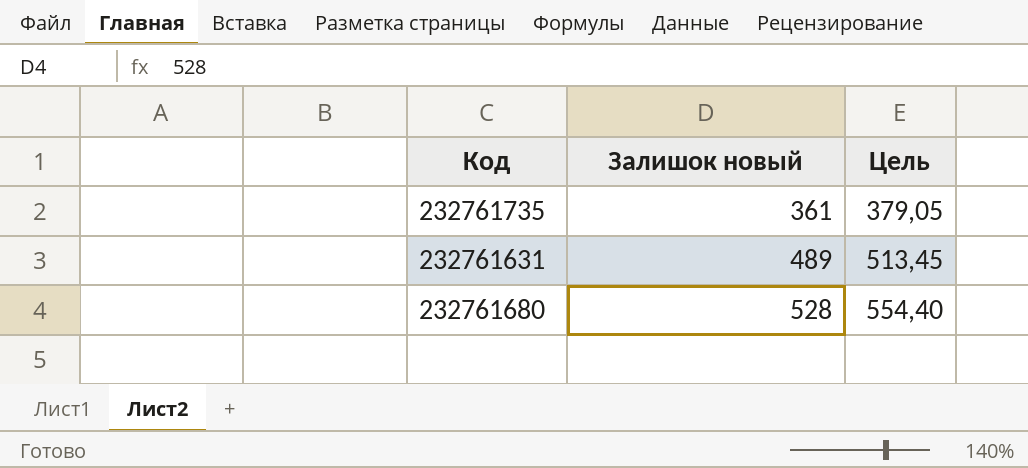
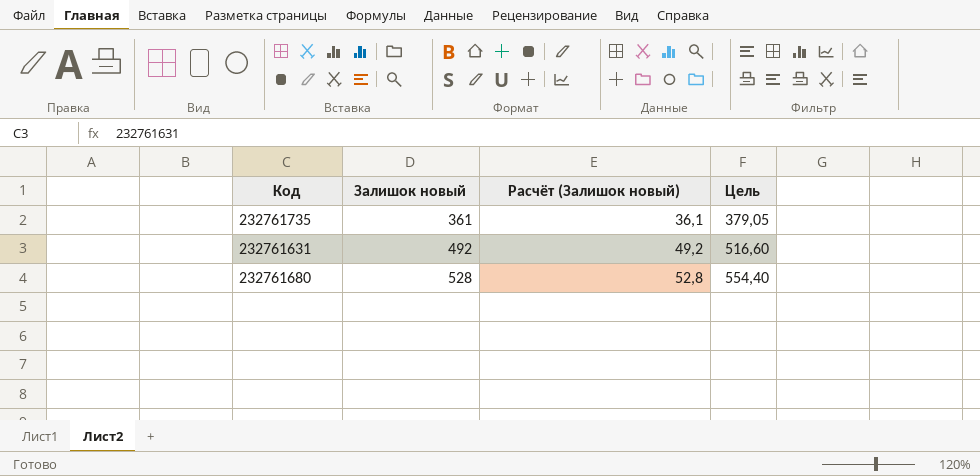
column Расчёт (Залишок новый) | formula: none -> [Залишок новый] * 0,1
232761631 | Залишок новый: 489 -> 492
232761631 | Цель: 513,45 -> 516,60

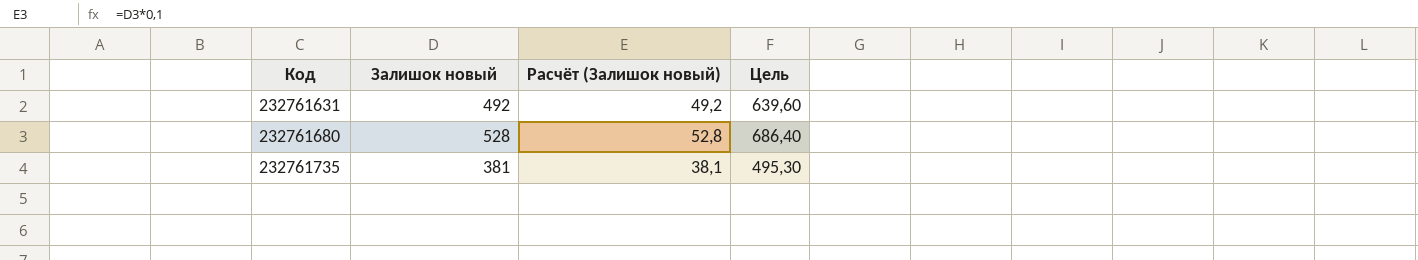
row order: Залишок новый ascending -> Код ascending
column Цель | formula: [Залишок новый] * 1,05 -> [Залишок новый] * 1,3
232761735 | Залишок новый: 361 -> 381
232761735 | Расчёт (Залишок новый): 36,1 -> 38,1

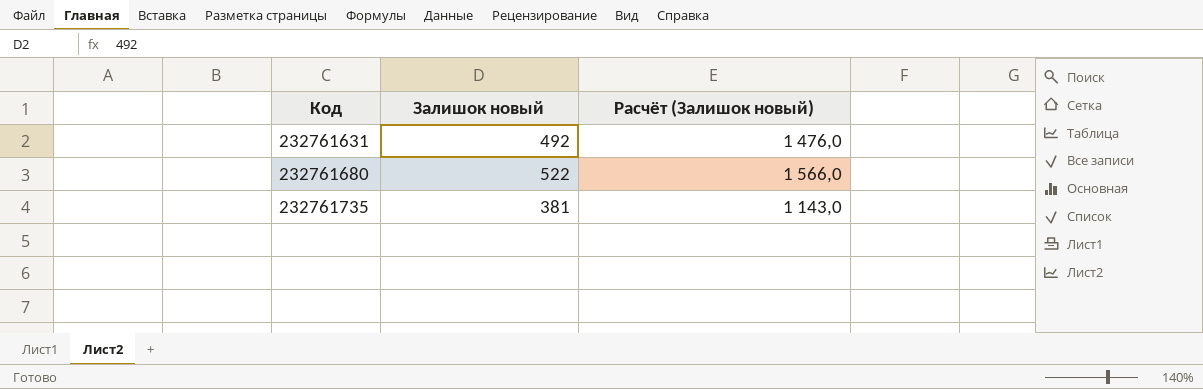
column Цель | formula: [Залишок новый] * 1,3 -> none
column Расчёт (Залишок новый) | formula: [Залишок новый] * 0,1 -> [Залишок новый] * 3
232761680 | Залишок новый: 528 -> 522

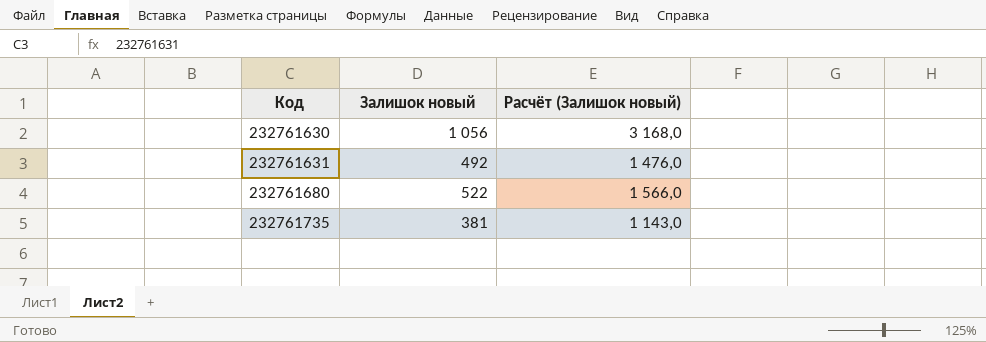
row 232761630: none -> 1 056 | 3 168,0

